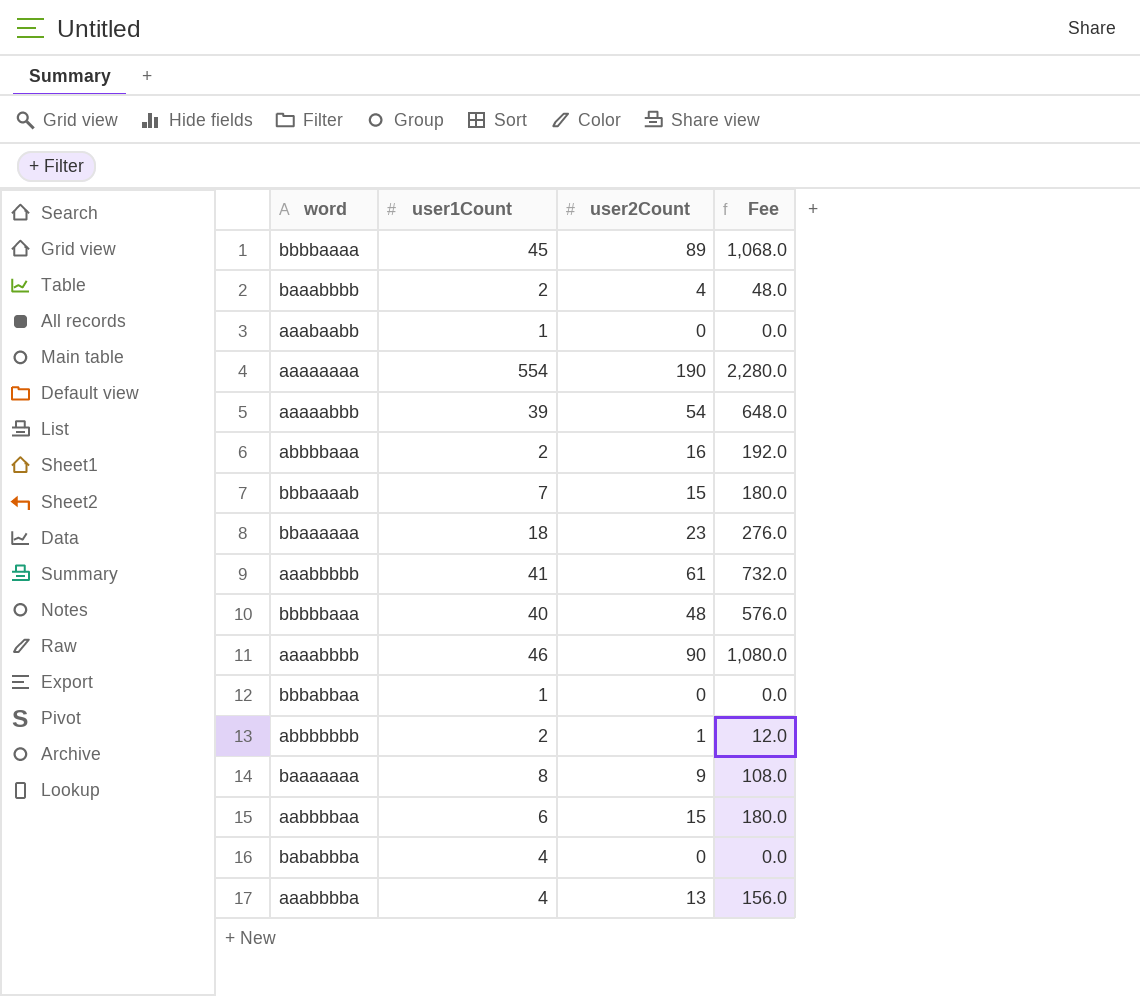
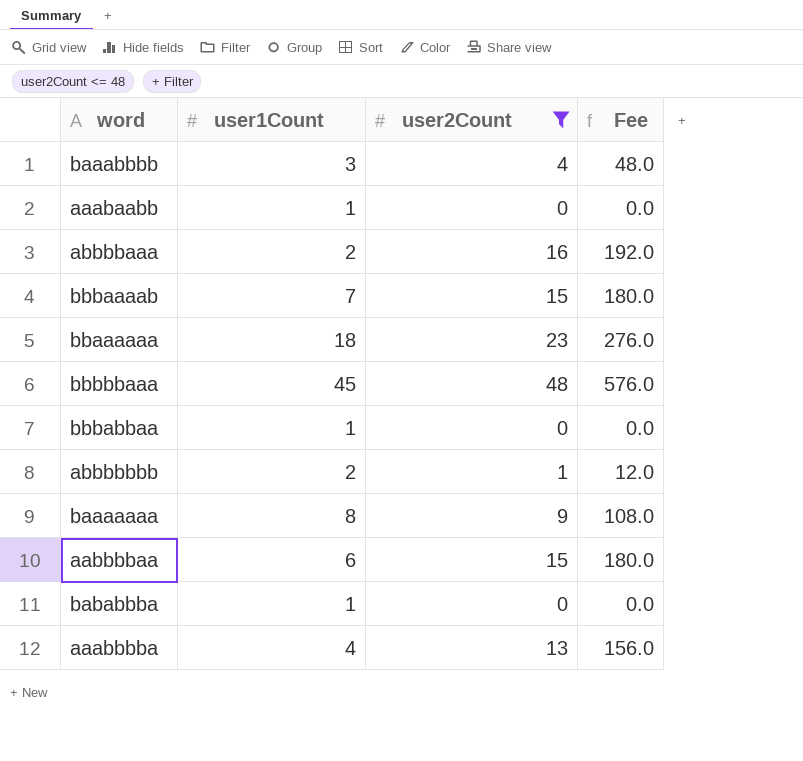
filter: none -> user2Count <= 48
baaabbbb | user1Count: 2 -> 3
bbbbbaaa | user1Count: 40 -> 45
bababbba | user1Count: 4 -> 1

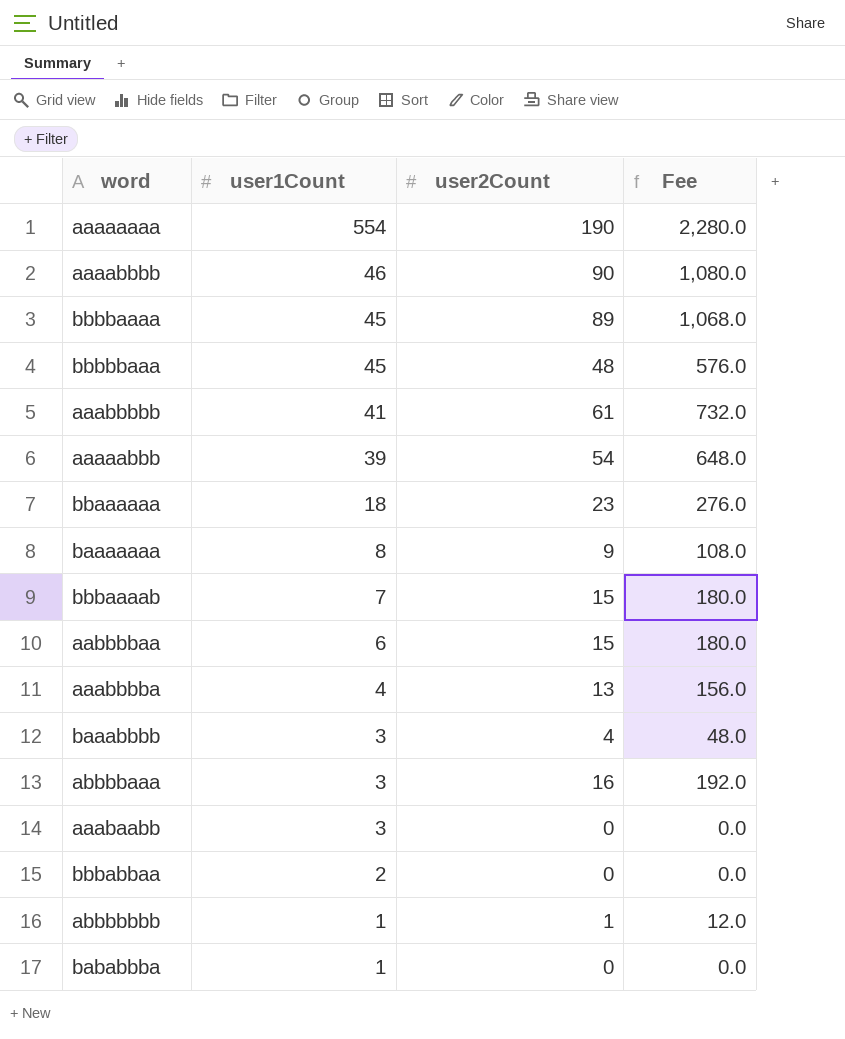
filter: user2Count <= 48 -> none
row order: none -> user1Count descending
abbbbaaa | user1Count: 2 -> 3
aaabaabb | user1Count: 1 -> 3
bbbabbaa | user1Count: 1 -> 2
abbbbbbb | user1Count: 2 -> 1

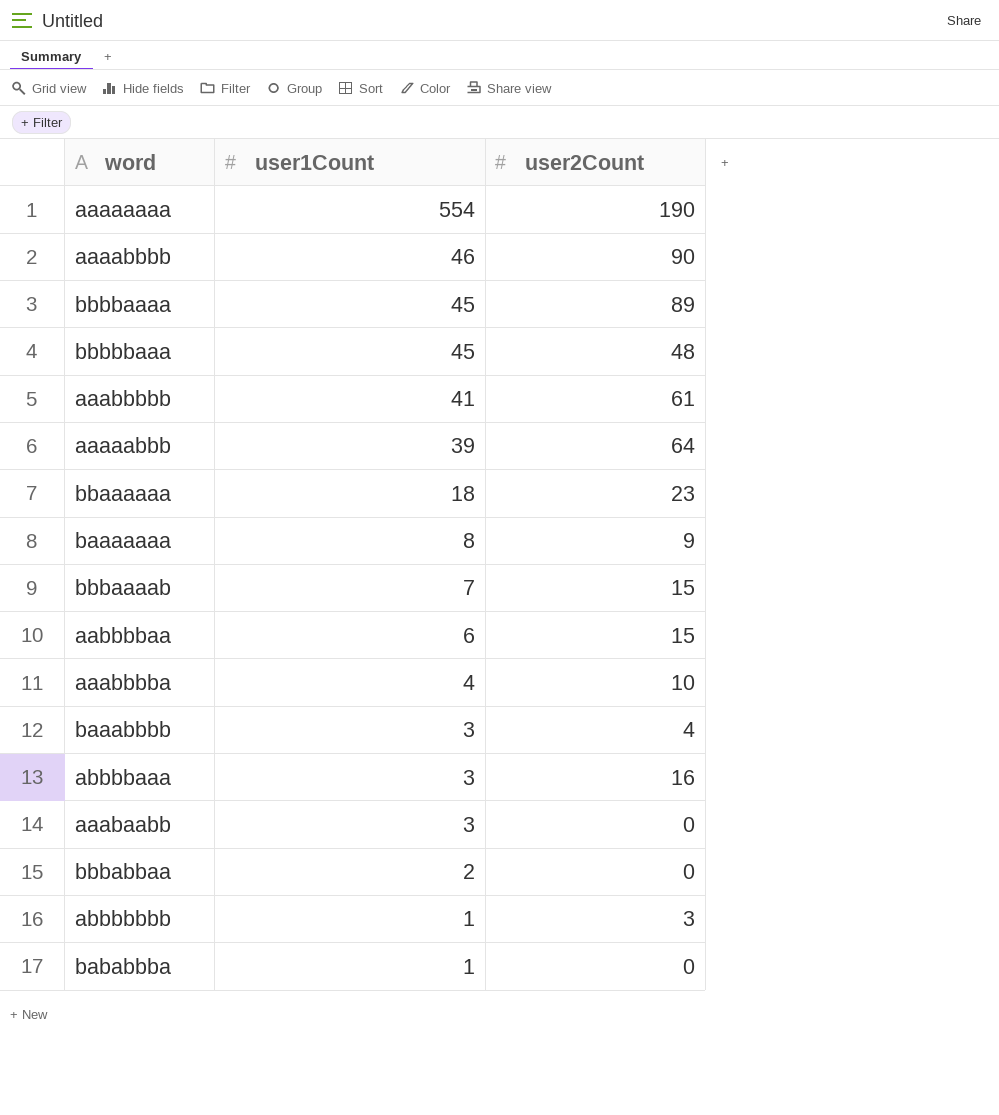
column Fee | formula: [user2Count] * 12 -> none
aaaaabbb | user2Count: 54 -> 64
aaabbbba | user2Count: 13 -> 10
abbbbbbb | user2Count: 1 -> 3

